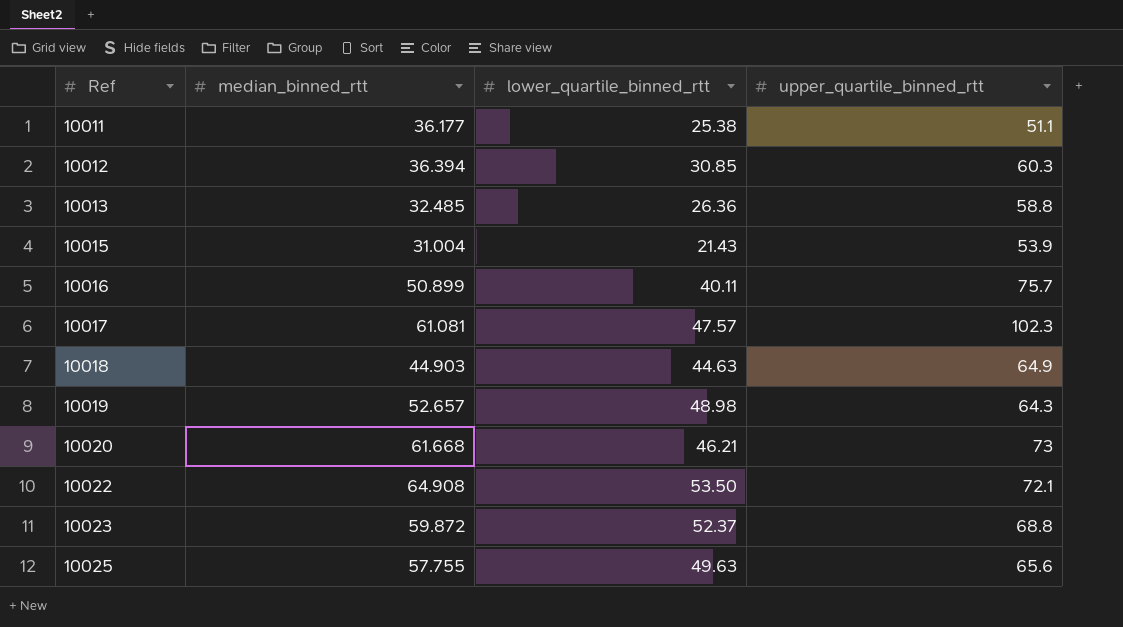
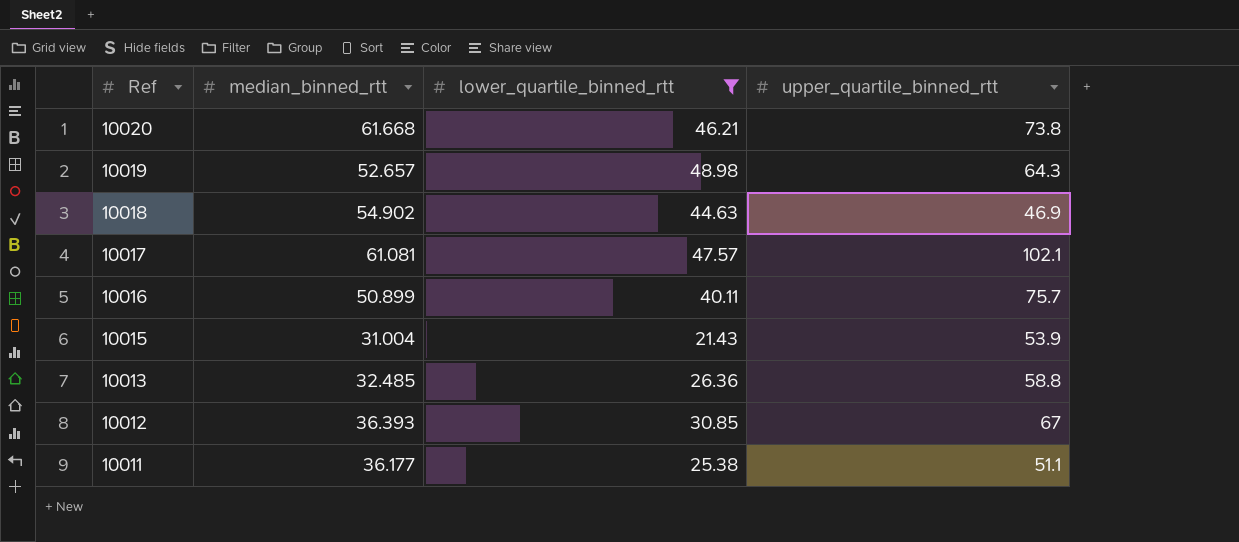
filter: none -> lower_quartile_binned_rtt <= 48.98
row order: Ref ascending -> Ref descending
10020 | upper_quartile_binned_rtt: 73 -> 73.8
10018 | median_binned_rtt: 44.903 -> 54.902
10018 | upper_quartile_binned_rtt: 64.9 -> 46.9
10017 | upper_quartile_binned_rtt: 102.3 -> 102.1
10012 | median_binned_rtt: 36.394 -> 36.393
10012 | upper_quartile_binned_rtt: 60.3 -> 67

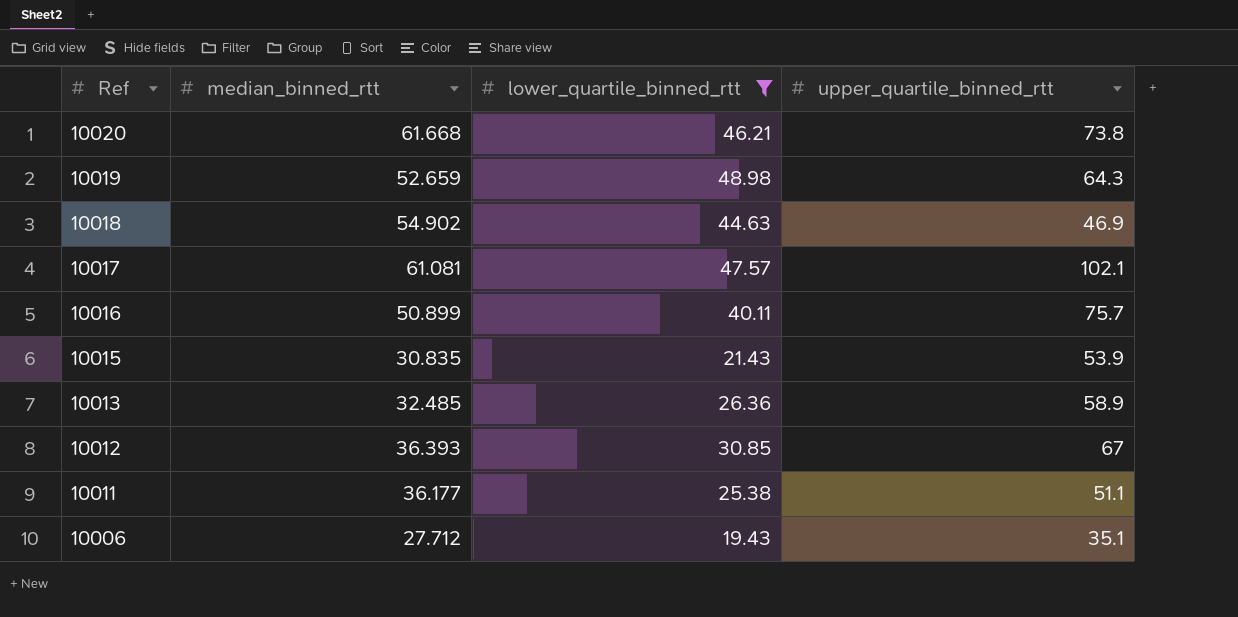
10019 | median_binned_rtt: 52.657 -> 52.659
10015 | median_binned_rtt: 31.004 -> 30.835
10013 | upper_quartile_binned_rtt: 58.8 -> 58.9
row 10006: none -> 27.712 | 19.43 | 35.1

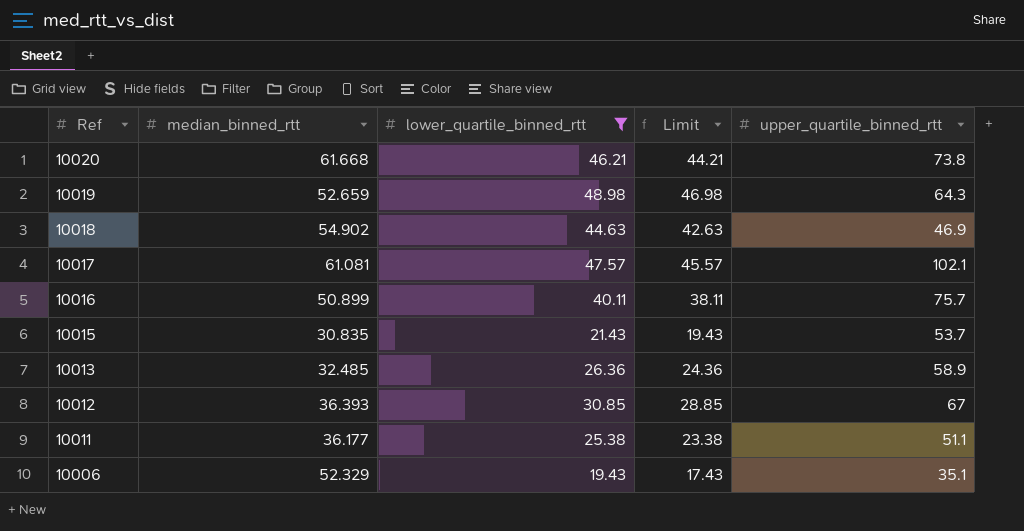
column Limit | formula: none -> [lower_quartile_binned_rtt] - 2
10015 | upper_quartile_binned_rtt: 53.9 -> 53.7
10006 | median_binned_rtt: 27.712 -> 52.329

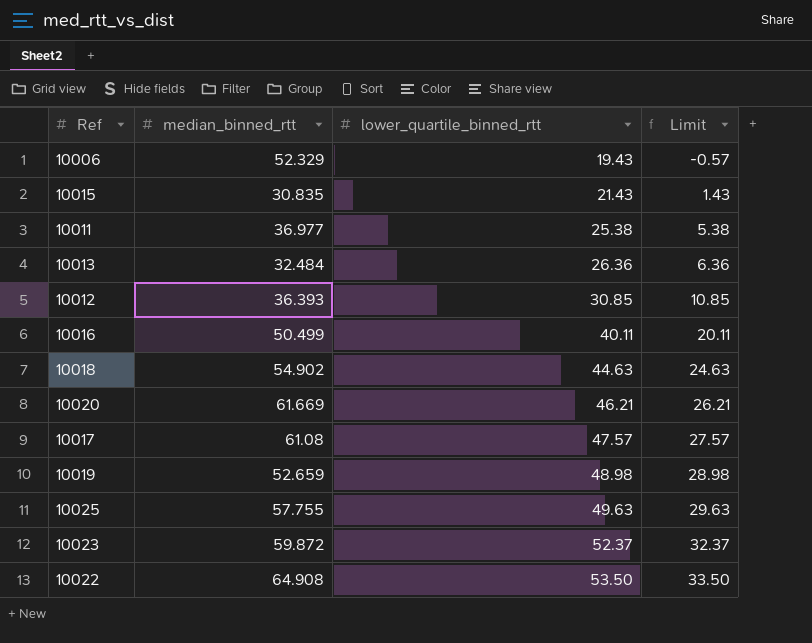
filter: lower_quartile_binned_rtt <= 48.98 -> none
row order: Ref descending -> lower_quartile_binned_rtt ascending
column upper_quartile_binned_rtt | position: 5 -> none
column Limit | formula: [lower_quartile_binned_rtt] - 2 -> [lower_quartile_binned_rtt] - 20
10011 | median_binned_rtt: 36.177 -> 36.977
10013 | median_binned_rtt: 32.485 -> 32.484
10016 | median_binned_rtt: 50.899 -> 50.499
10020 | median_binned_rtt: 61.668 -> 61.669
10017 | median_binned_rtt: 61.081 -> 61.08

